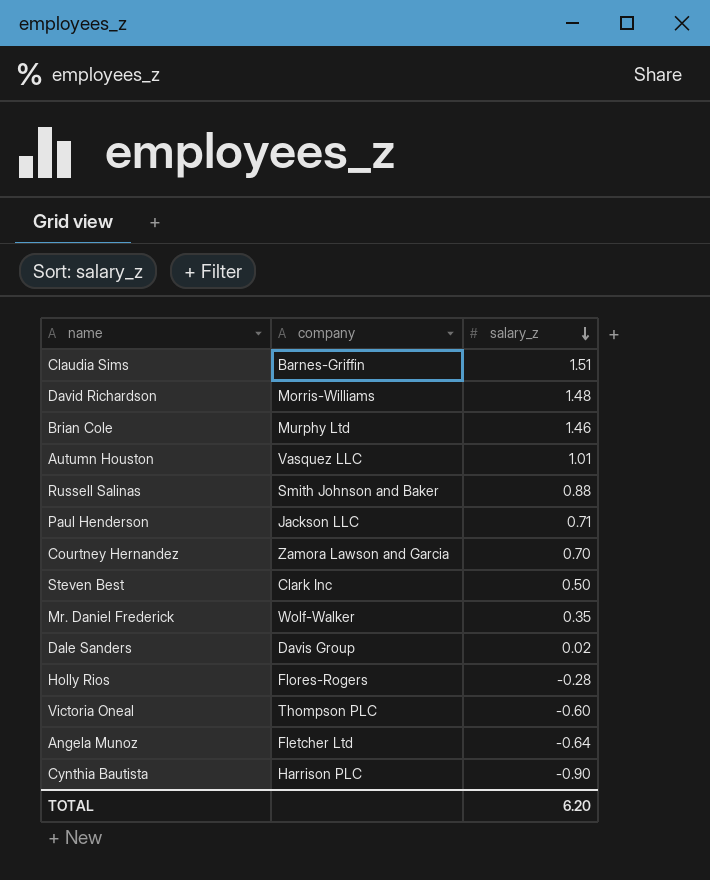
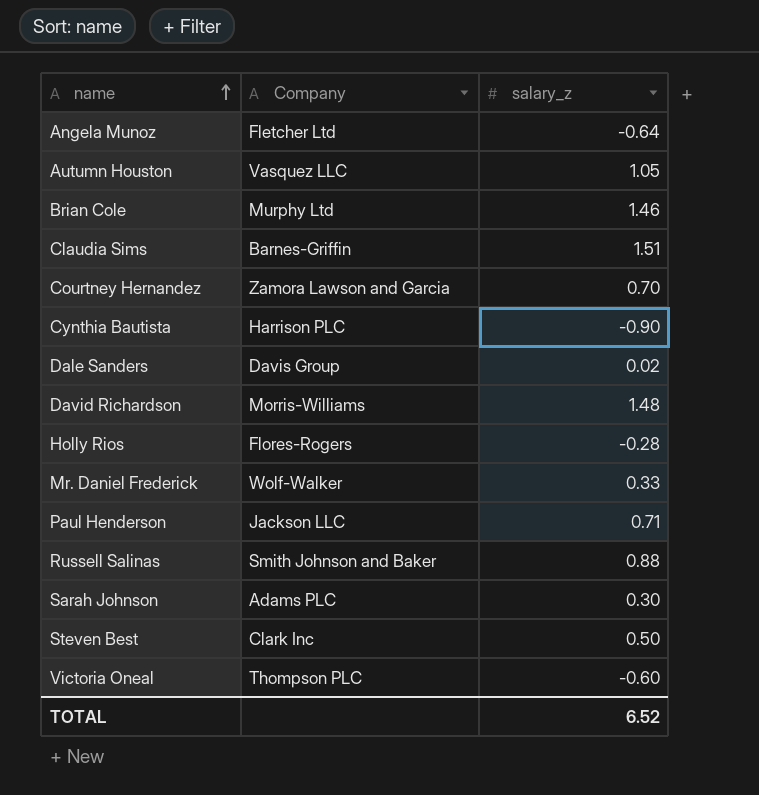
row order: salary_z descending -> name ascending
column name: company -> Company
Autumn Houston | salary_z: 1.01 -> 1.05
Mr. Daniel Frederick | salary_z: 0.35 -> 0.33
row Sarah Johnson: none -> Adams PLC | 0.30
TOTAL | salary_z: 6.20 -> 6.52

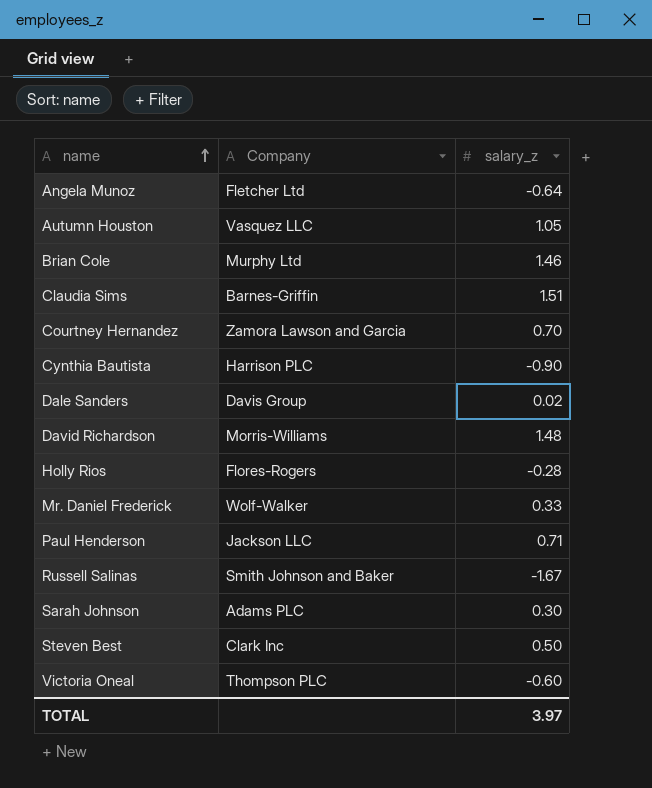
Russell Salinas | salary_z: 0.88 -> -1.67
TOTAL | salary_z: 6.52 -> 3.97

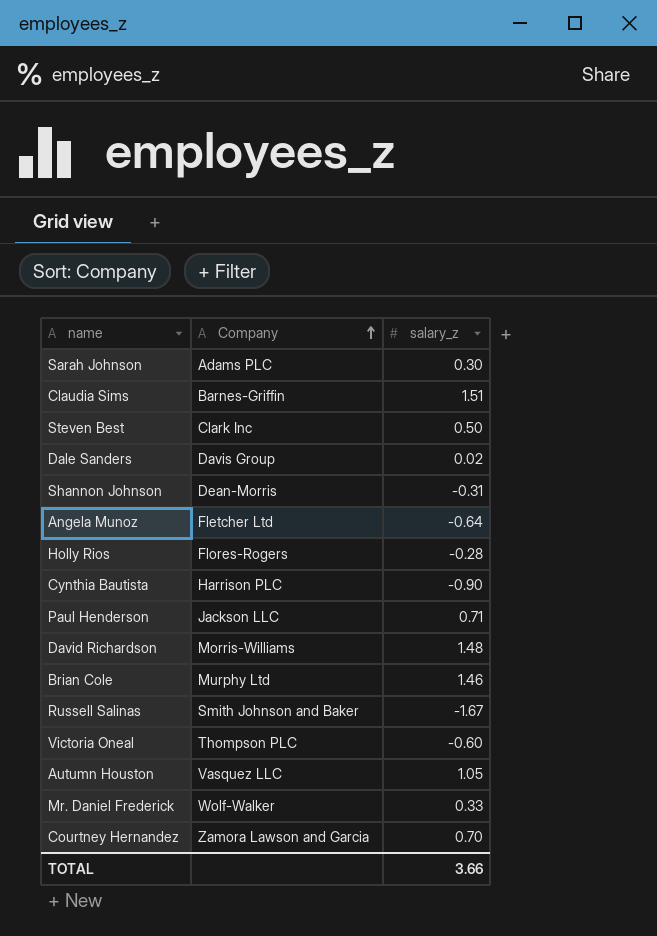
row order: name ascending -> Company ascending
row Shannon Johnson: none -> Dean-Morris | -0.31
TOTAL | salary_z: 3.97 -> 3.66

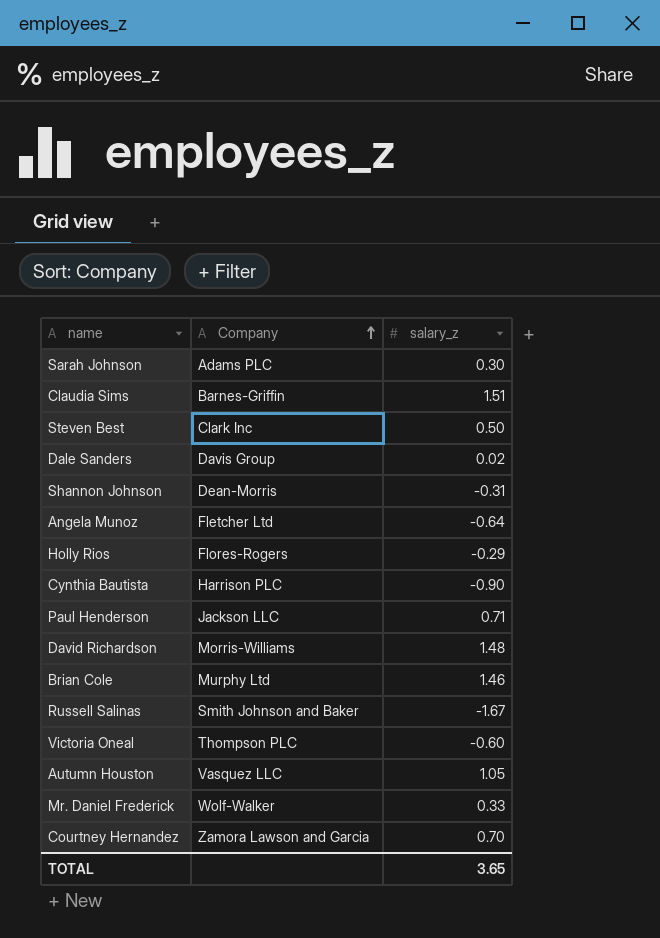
Holly Rios | salary_z: -0.28 -> -0.29
TOTAL | salary_z: 3.66 -> 3.65

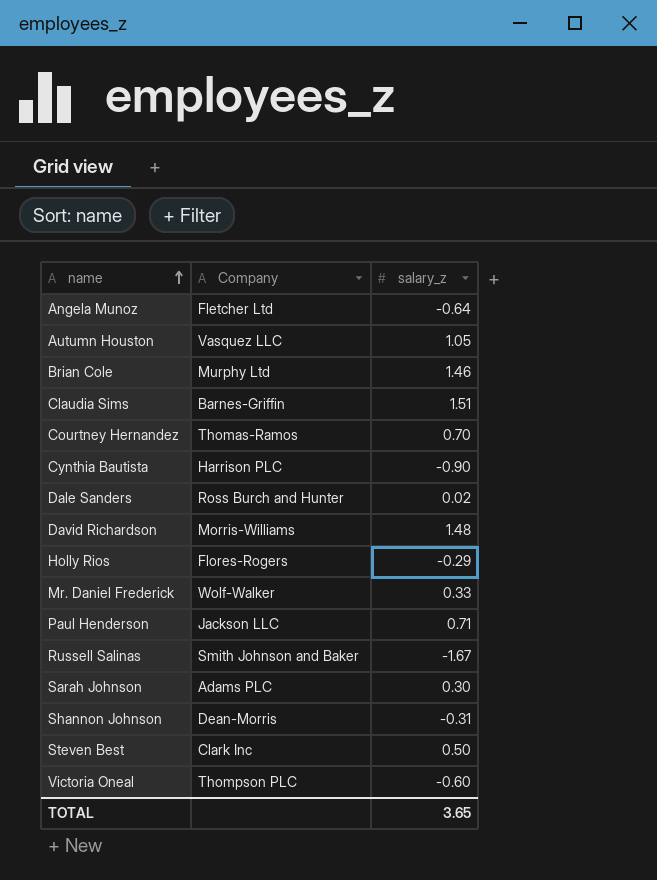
row order: Company ascending -> name ascending
Courtney Hernandez | Company: Zamora Lawson and Garcia -> Thomas-Ramos
Dale Sanders | Company: Davis Group -> Ross Burch and Hunter

